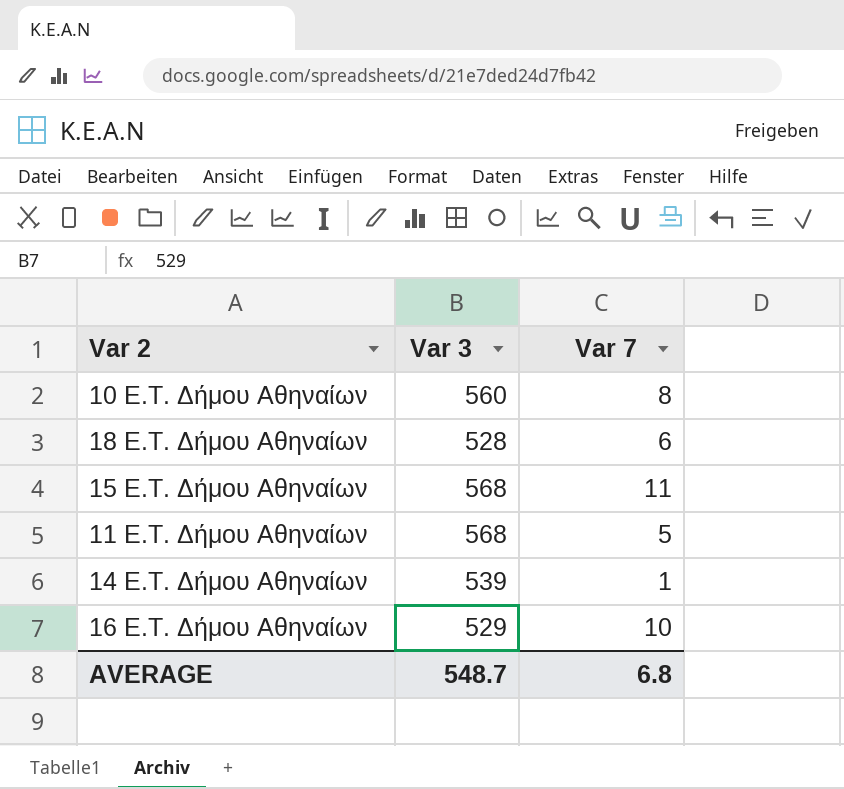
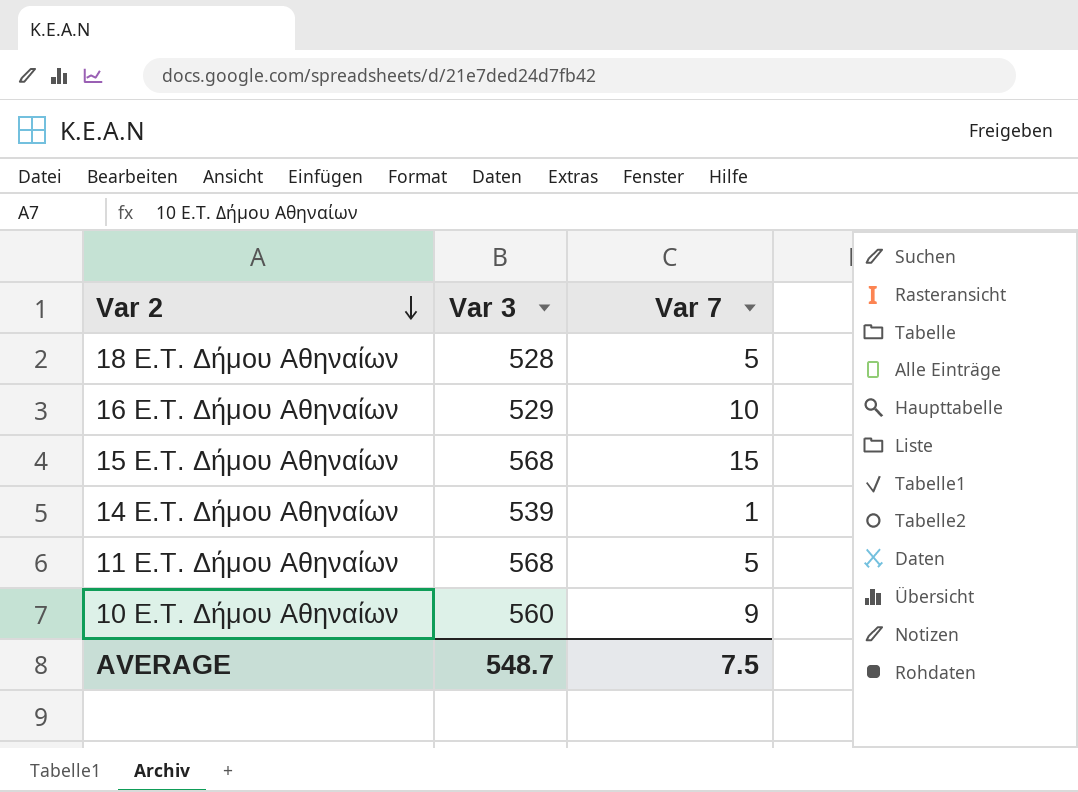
row order: none -> Var 2 descending
18 E.T. Δήμου Αθηναίων | Var 7: 6 -> 5
15 E.T. Δήμου Αθηναίων | Var 7: 11 -> 15
10 E.T. Δήμου Αθηναίων | Var 7: 8 -> 9
AVERAGE | Var 7: 6.8 -> 7.5

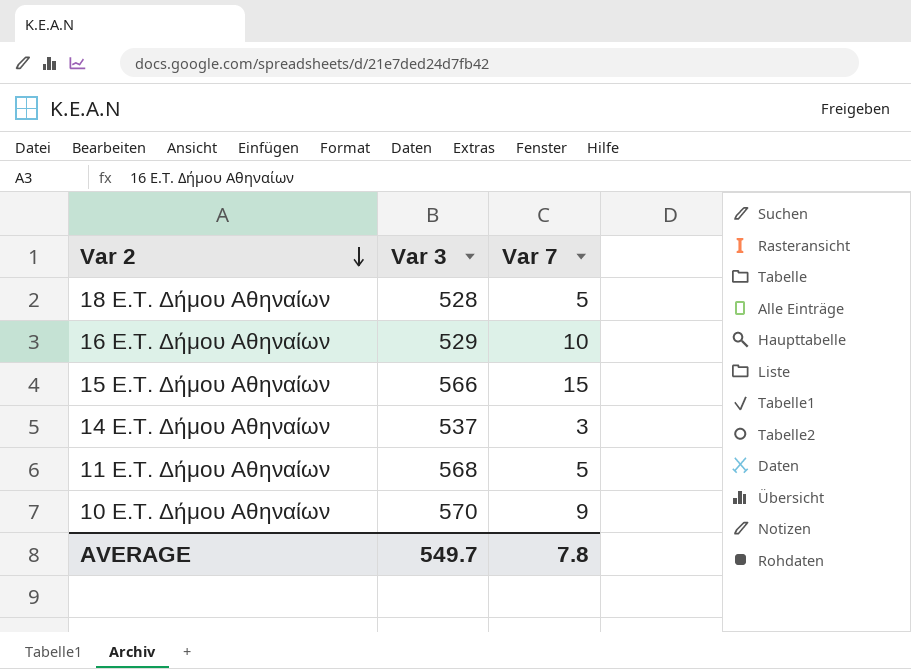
15 E.T. Δήμου Αθηναίων | Var 3: 568 -> 566
14 E.T. Δήμου Αθηναίων | Var 3: 539 -> 537
14 E.T. Δήμου Αθηναίων | Var 7: 1 -> 3
10 E.T. Δήμου Αθηναίων | Var 3: 560 -> 570
AVERAGE | Var 3: 548.7 -> 549.7
AVERAGE | Var 7: 7.5 -> 7.8

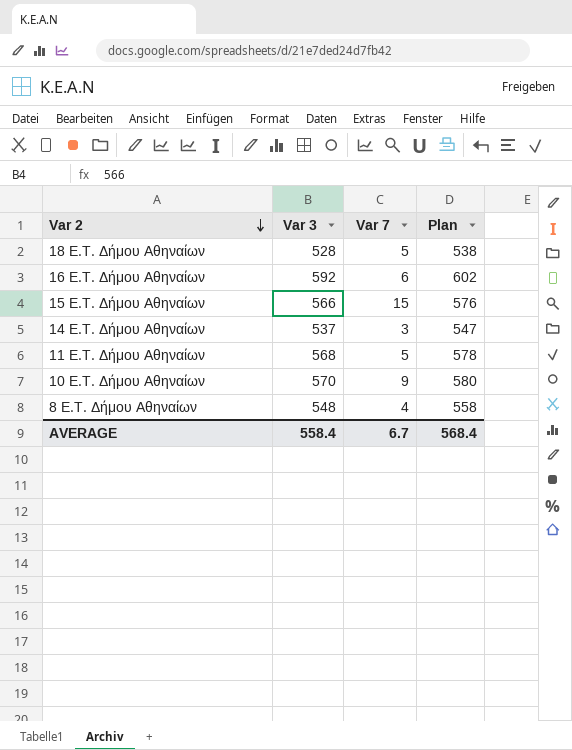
column Plan | formula: none -> [Var 3] + 10
16 E.T. Δήμου Αθηναίων | Var 3: 529 -> 592
16 E.T. Δήμου Αθηναίων | Var 7: 10 -> 6
row 8 E.T. Δήμου Αθηναίων: none -> 548 | 4 | 558
AVERAGE | Var 3: 549.7 -> 558.4
AVERAGE | Var 7: 7.8 -> 6.7

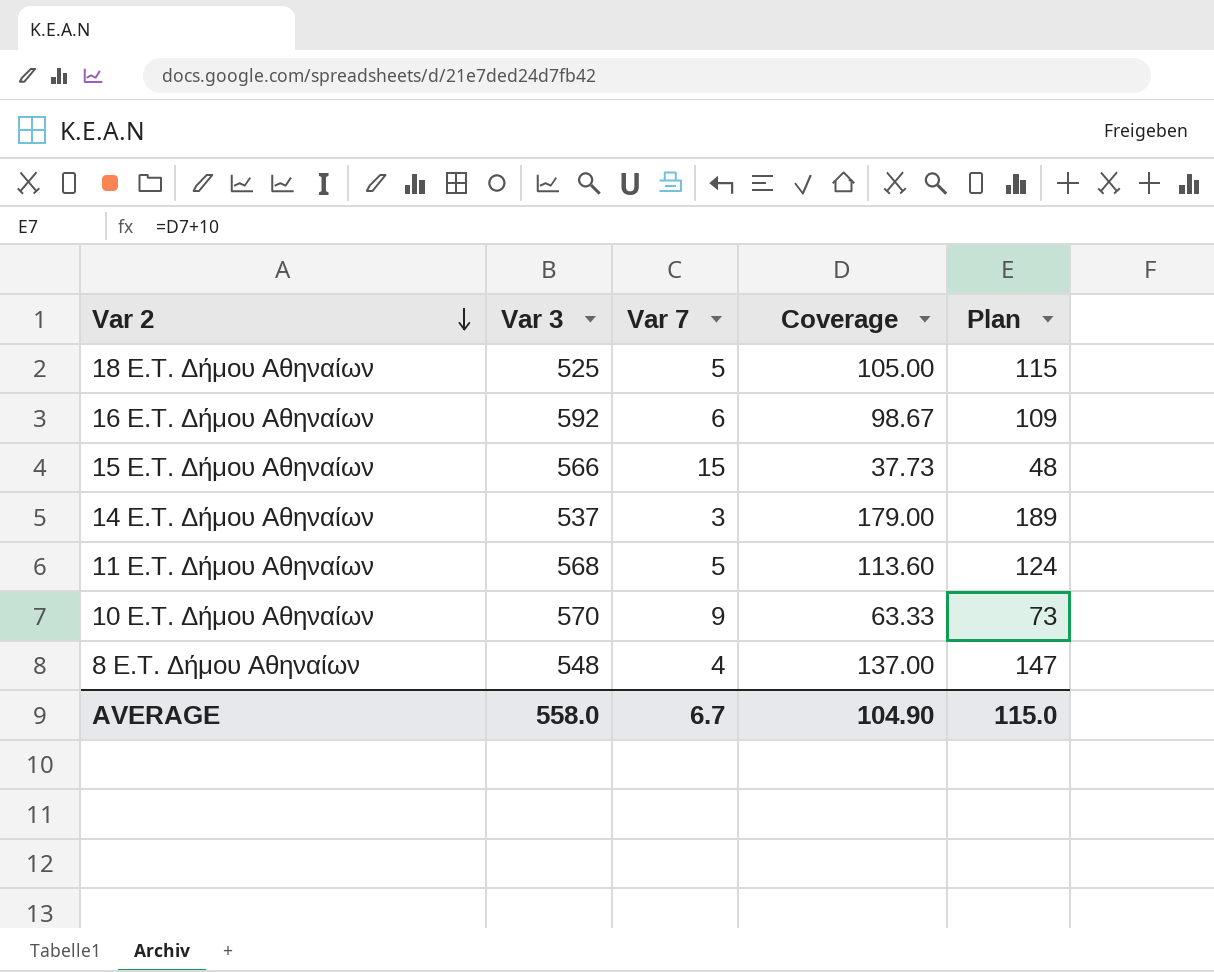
column Coverage | formula: none -> [Var 3] / [Var 7]
column Plan | formula: [Var 3] + 10 -> [Coverage] + 10
18 E.T. Δήμου Αθηναίων | Var 3: 528 -> 525
AVERAGE | Var 3: 558.4 -> 558.0
AVERAGE | Plan: 568.4 -> 115.0

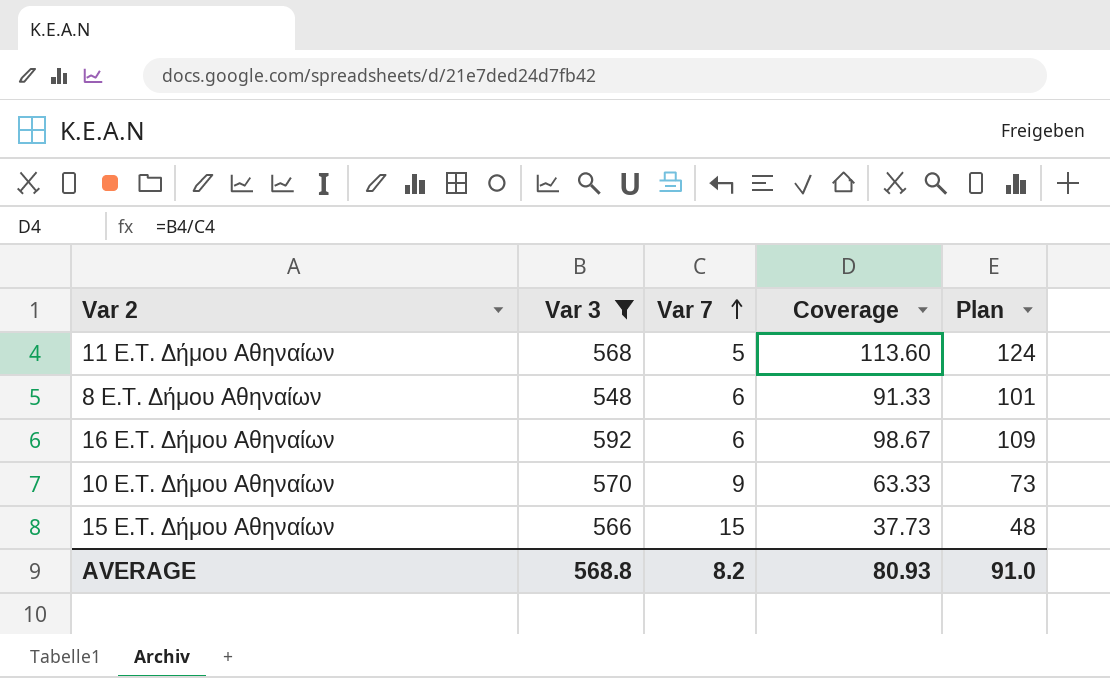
filter: none -> Var 3 >= 548
row order: Var 2 descending -> Var 7 ascending
8 E.T. Δήμου Αθηναίων | Var 7: 4 -> 6
8 E.T. Δήμου Αθηναίων | Coverage: 137.00 -> 91.33
8 E.T. Δήμου Αθηναίων | Plan: 147 -> 101
AVERAGE | Var 3: 558.0 -> 568.8
AVERAGE | Var 7: 6.7 -> 8.2
AVERAGE | Coverage: 104.90 -> 80.93
AVERAGE | Plan: 115.0 -> 91.0

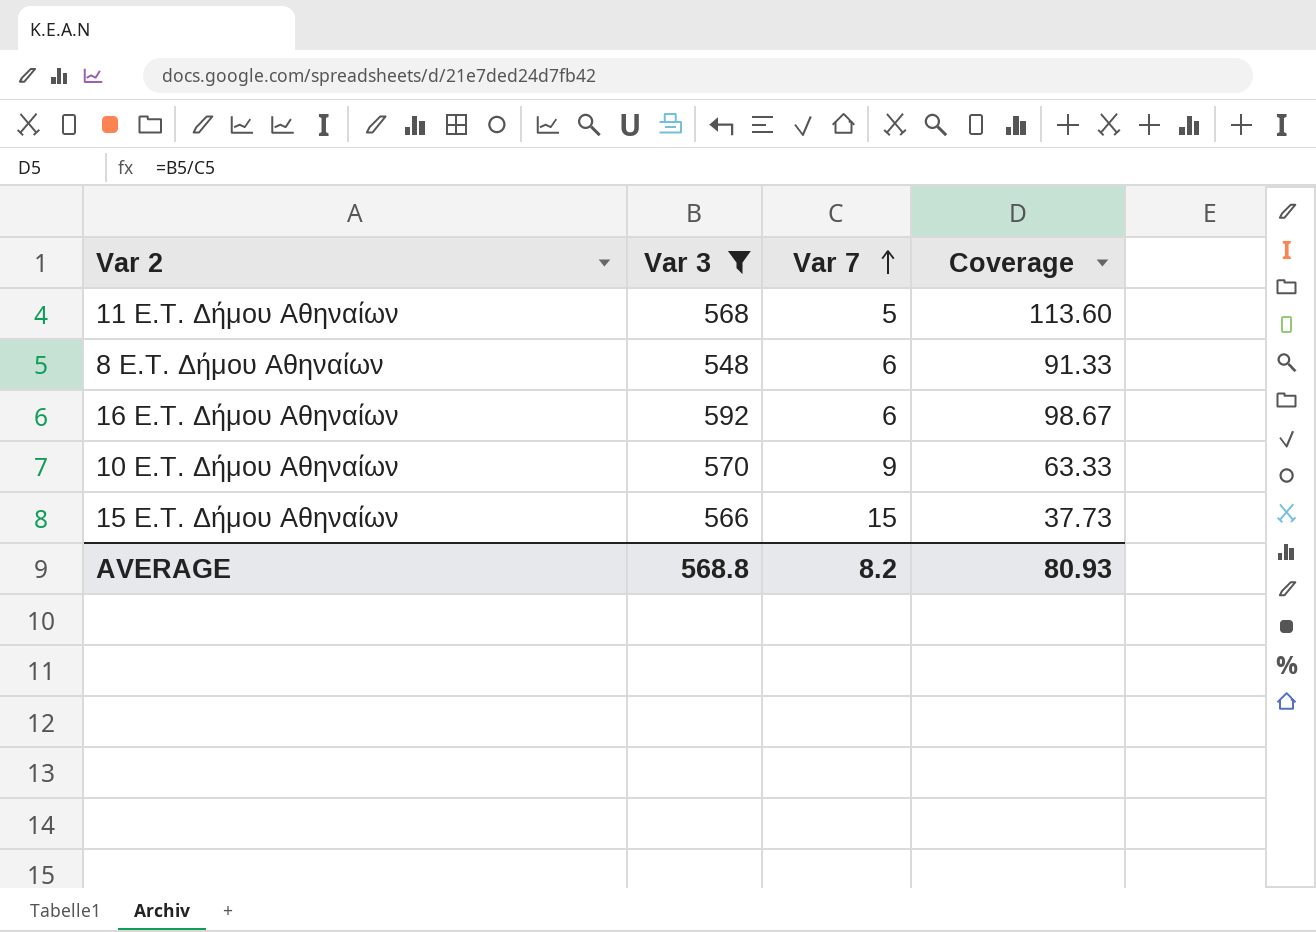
column Plan | formula: [Coverage] + 10 -> none

